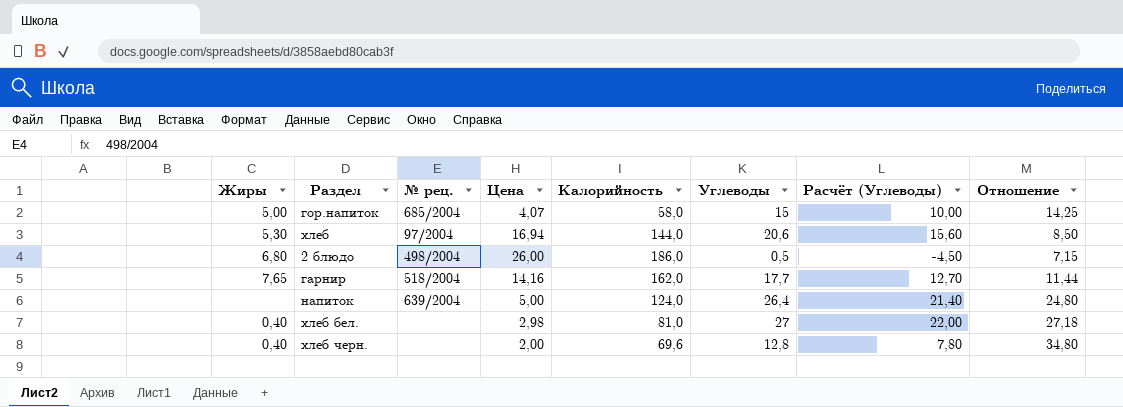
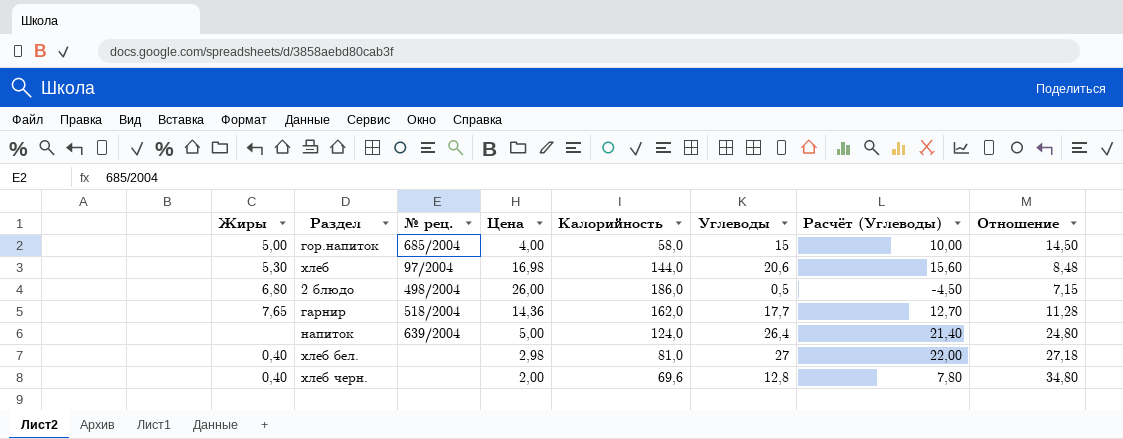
гор.напиток | Цена: 4,07 -> 4,00
гор.напиток | Отношение: 14,25 -> 14,50
хлеб | Цена: 16,94 -> 16,98
хлеб | Отношение: 8,50 -> 8,48
гарнир | Цена: 14,16 -> 14,36
гарнир | Отношение: 11,44 -> 11,28

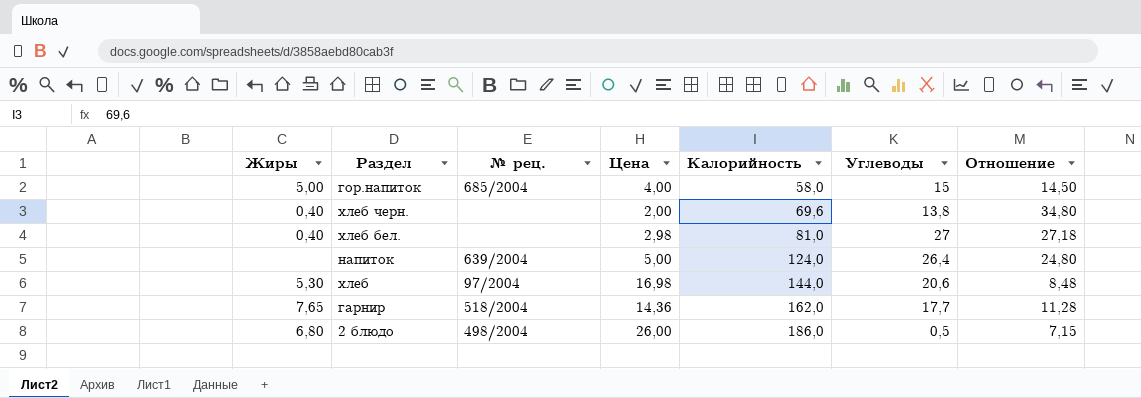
row order: none -> Калорийность ascending
column Расчёт (Углеводы) | formula: [Углеводы] - 5 -> none
хлеб черн. | Углеводы: 12,8 -> 13,8

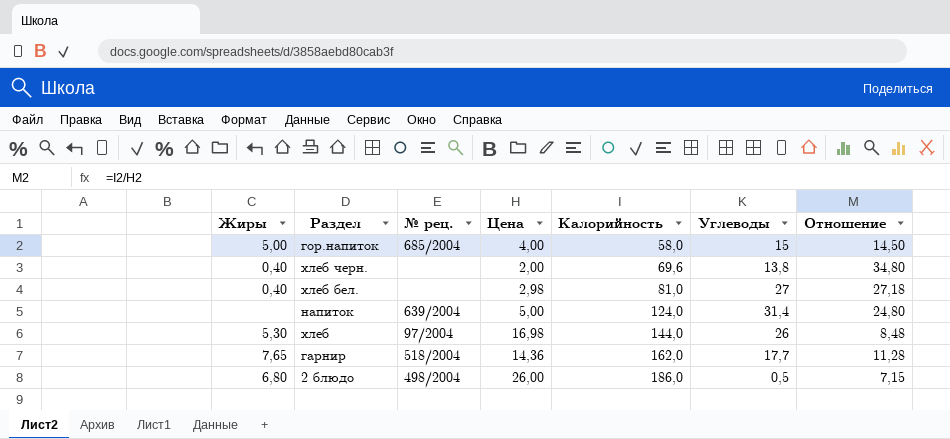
напиток | Углеводы: 26,4 -> 31,4
хлеб | Углеводы: 20,6 -> 26

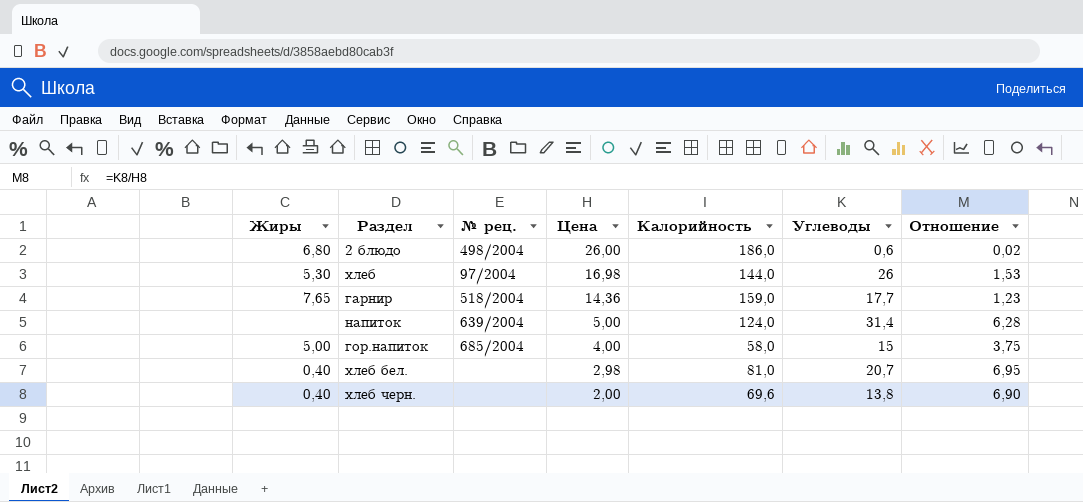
row order: Калорийность ascending -> Цена descending
column Отношение | formula: [Калорийность] / [Цена] -> [Углеводы] / [Цена]
2 блюдо | Углеводы: 0,5 -> 0,6
гарнир | Калорийность: 162,0 -> 159,0
хлеб бел. | Углеводы: 27 -> 20,7

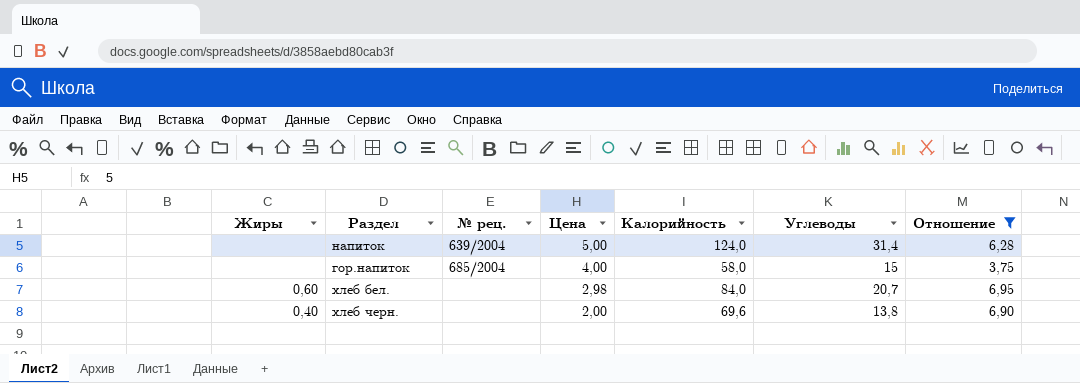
filter: none -> Отношение >= 3,75
гор.напиток | Жиры: 5,00 -> none
хлеб бел. | Жиры: 0,40 -> 0,60
хлеб бел. | Калорийность: 81,0 -> 84,0

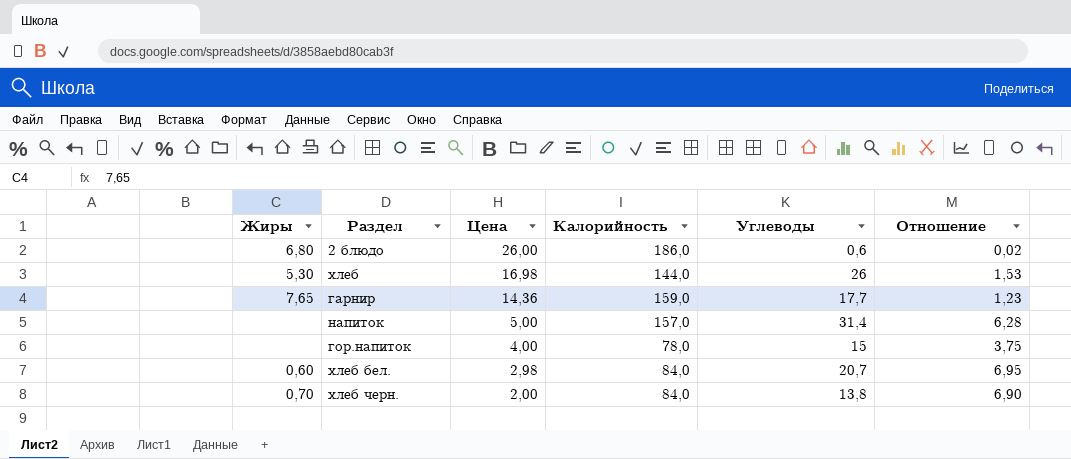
filter: Отношение >= 3,75 -> none
column № рец. | position: 3 -> none
напиток | Калорийность: 124,0 -> 157,0
гор.напиток | Калорийность: 58,0 -> 78,0
хлеб черн. | Жиры: 0,40 -> 0,70
хлеб черн. | Калорийность: 69,6 -> 84,0

